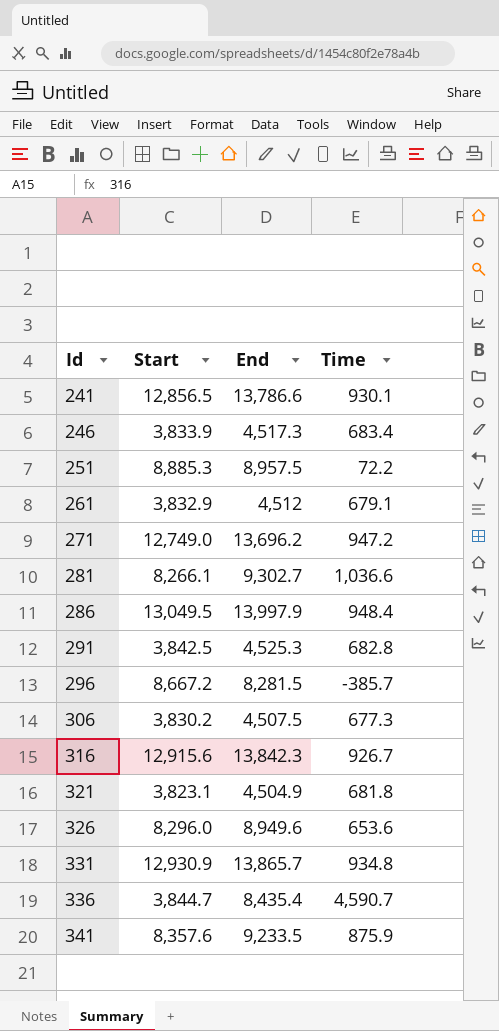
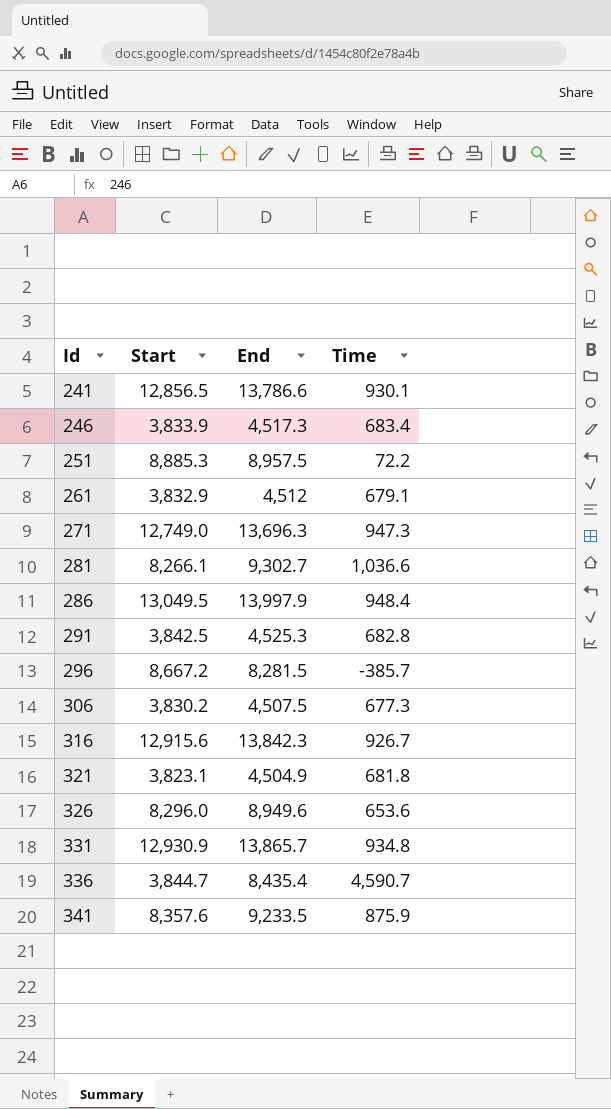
271 | End: 13,696.2 -> 13,696.3
271 | Time: 947.2 -> 947.3

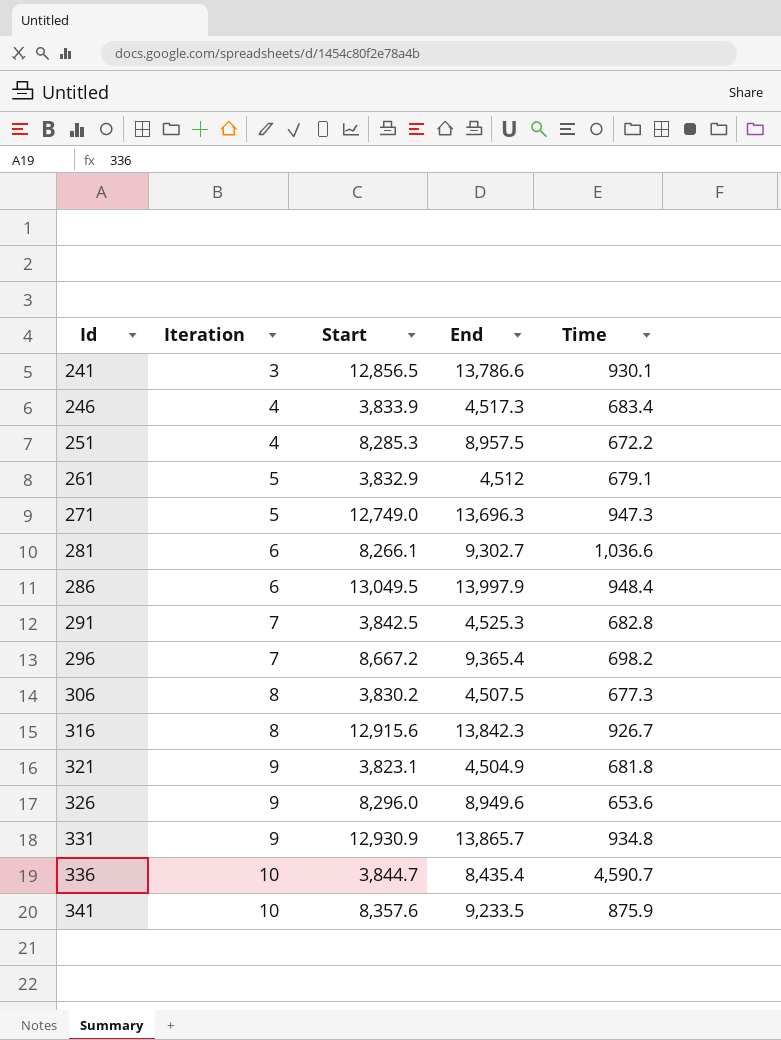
column Iteration | position: none -> 2
251 | Start: 8,885.3 -> 8,285.3
251 | Time: 72.2 -> 672.2
296 | End: 8,281.5 -> 9,365.4
296 | Time: -385.7 -> 698.2

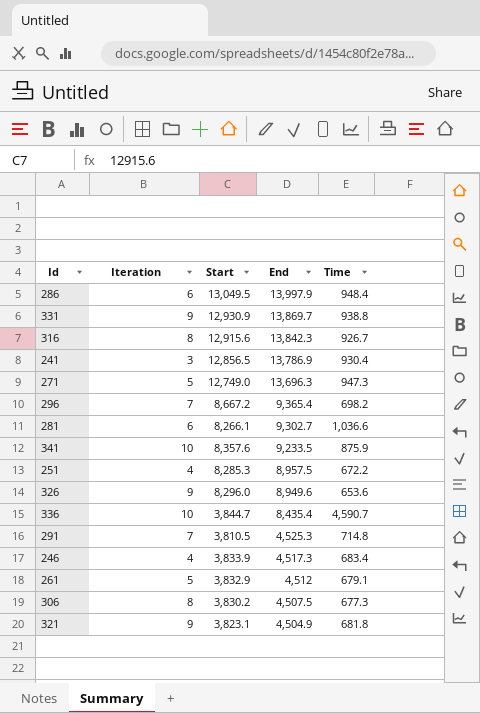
row order: Id ascending -> End descending
331 | End: 13,865.7 -> 13,869.7
331 | Time: 934.8 -> 938.8
241 | End: 13,786.6 -> 13,786.9
241 | Time: 930.1 -> 930.4
291 | Start: 3,842.5 -> 3,810.5
291 | Time: 682.8 -> 714.8

